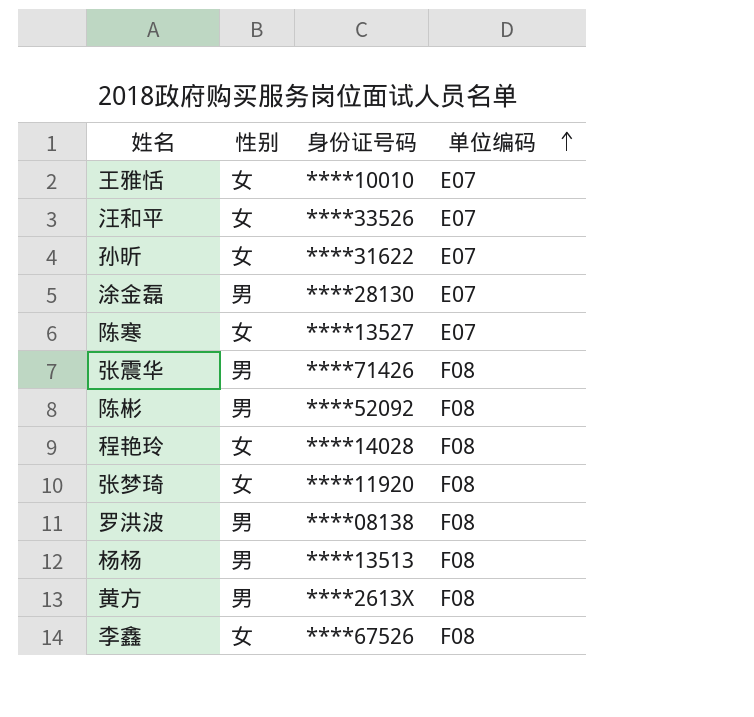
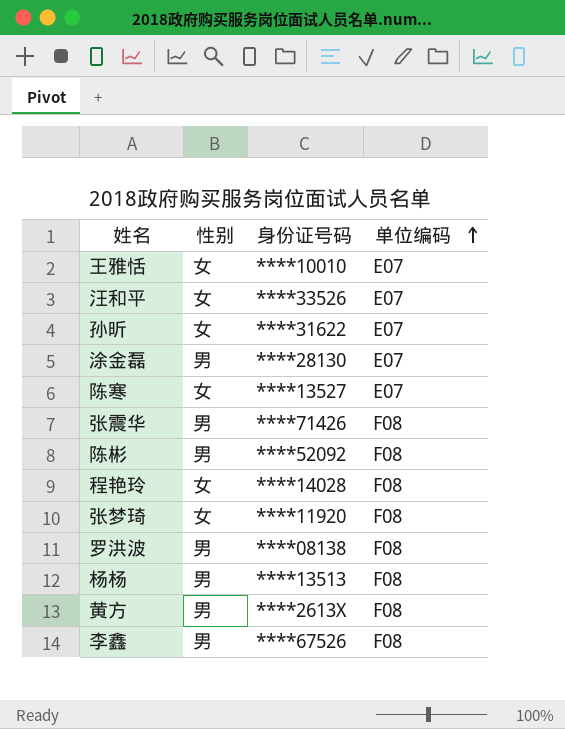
李鑫 | 性别: 女 -> 男

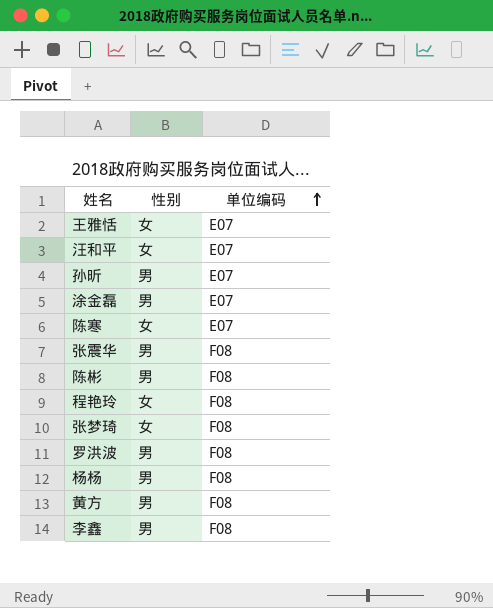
column 身份证号码 | position: 3 -> none
孙昕 | 性别: 女 -> 男

